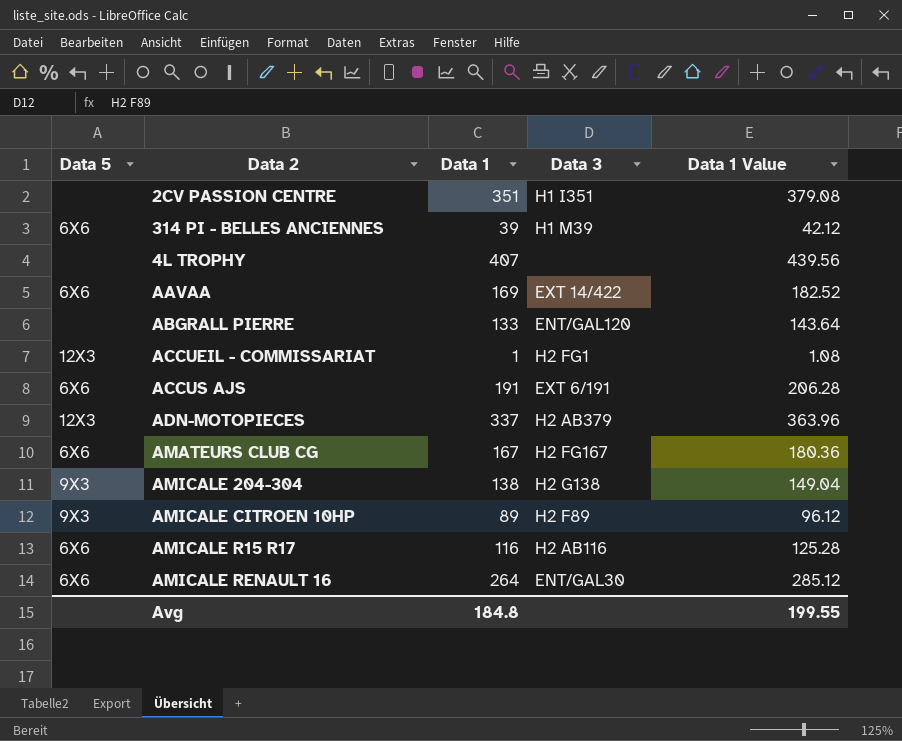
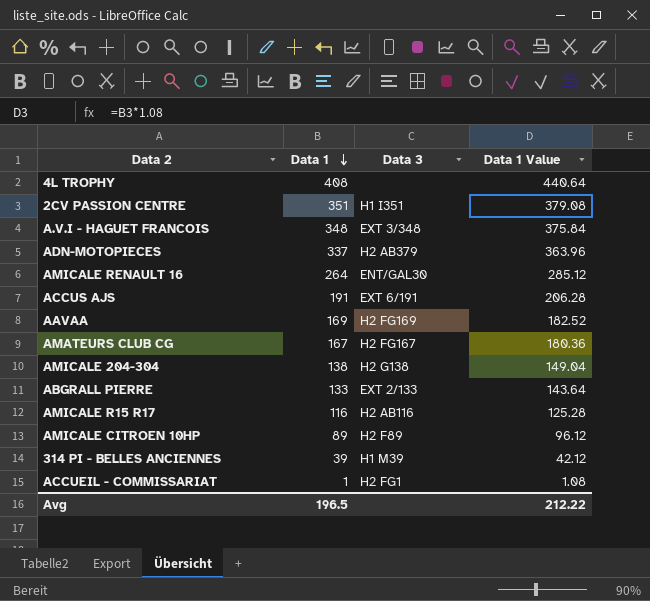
row order: none -> Data 1 descending
column Data 5 | position: 1 -> none
4L TROPHY | Data 1: 407 -> 408
4L TROPHY | Data 1 Value: 439.56 -> 440.64
row A.V.I - HAGUET FRANCOIS: none -> 348 | EXT 3/348 | 375.84
AAVAA | Data 3: EXT 14/422 -> H2 FG169
ABGRALL PIERRE | Data 3: ENT/GAL120 -> EXT 2/133
Avg | Data 1: 184.8 -> 196.5
Avg | Data 1 Value: 199.55 -> 212.22

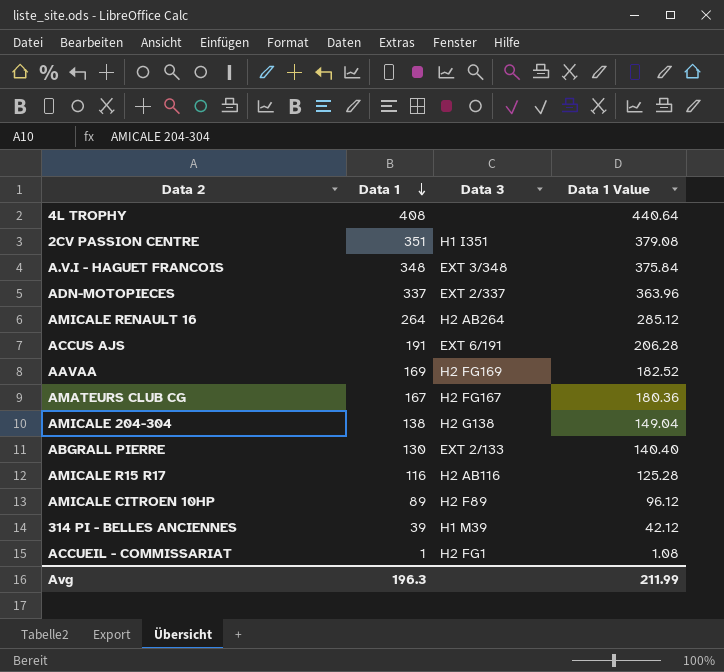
ADN-MOTOPIECES | Data 3: H2 AB379 -> EXT 2/337
AMICALE RENAULT 16 | Data 3: ENT/GAL30 -> H2 AB264
ABGRALL PIERRE | Data 1: 133 -> 130
ABGRALL PIERRE | Data 1 Value: 143.64 -> 140.40
Avg | Data 1: 196.5 -> 196.3
Avg | Data 1 Value: 212.22 -> 211.99

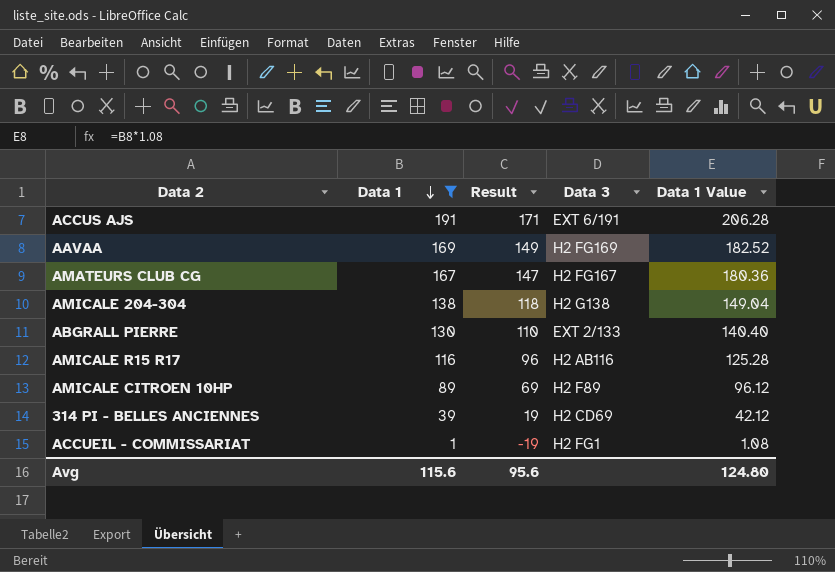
filter: none -> Data 1 <= 191
column Result | formula: none -> [Data 1] - 20
314 PI - BELLES ANCIENNES | Data 3: H1 M39 -> H2 CD69
Avg | Data 1: 196.3 -> 115.6
Avg | Data 1 Value: 211.99 -> 124.80

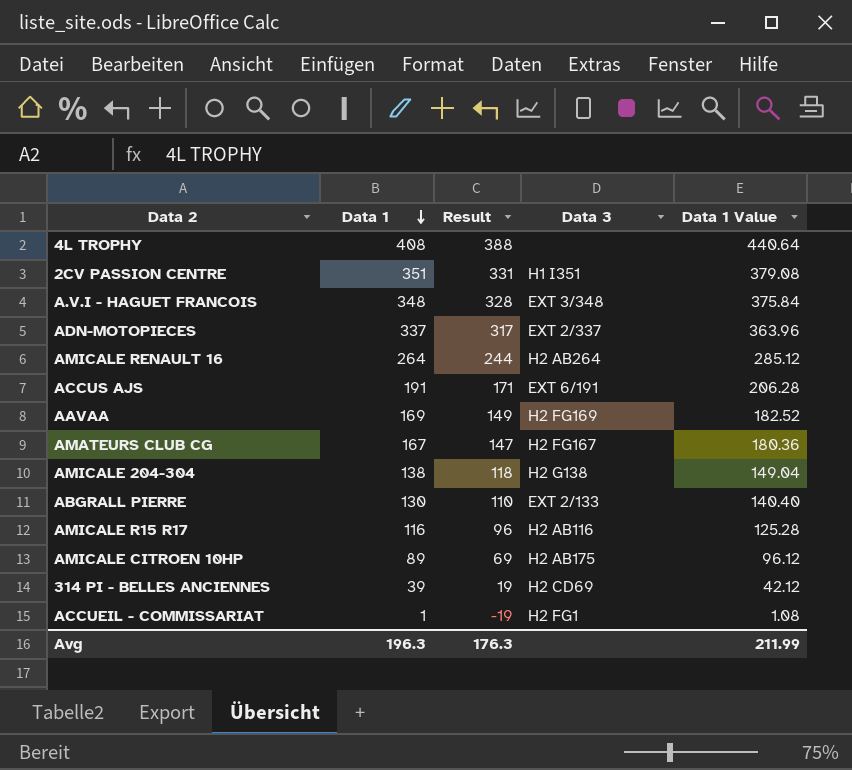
filter: Data 1 <= 191 -> none
AMICALE CITROEN 10HP | Data 3: H2 F89 -> H2 AB175
Avg | Data 1: 115.6 -> 196.3
Avg | Result: 95.6 -> 176.3
Avg | Data 1 Value: 124.80 -> 211.99

